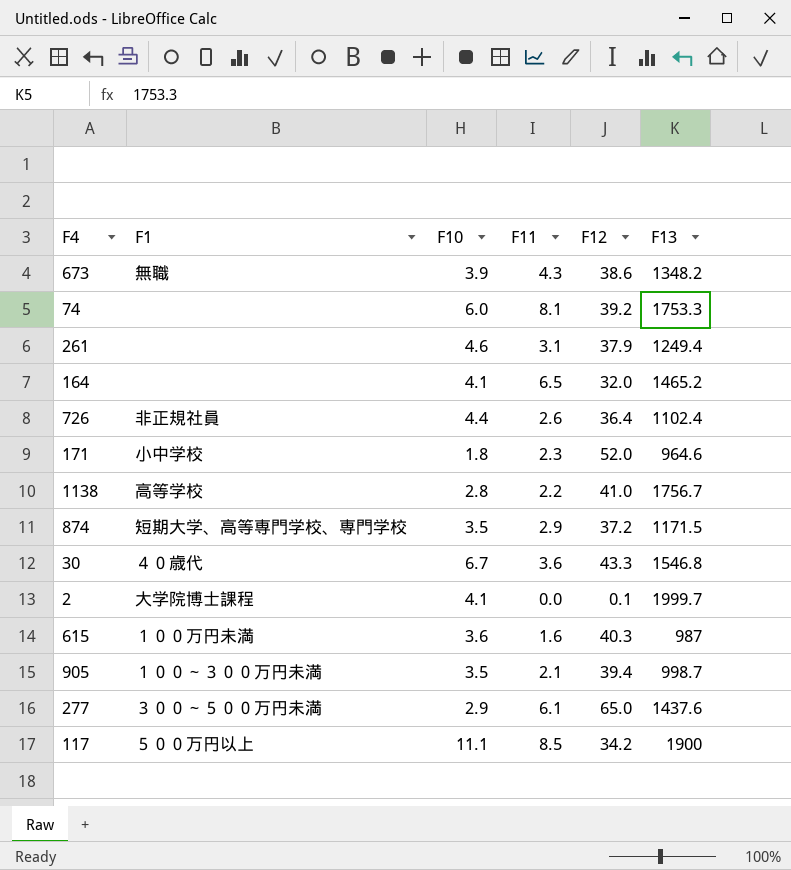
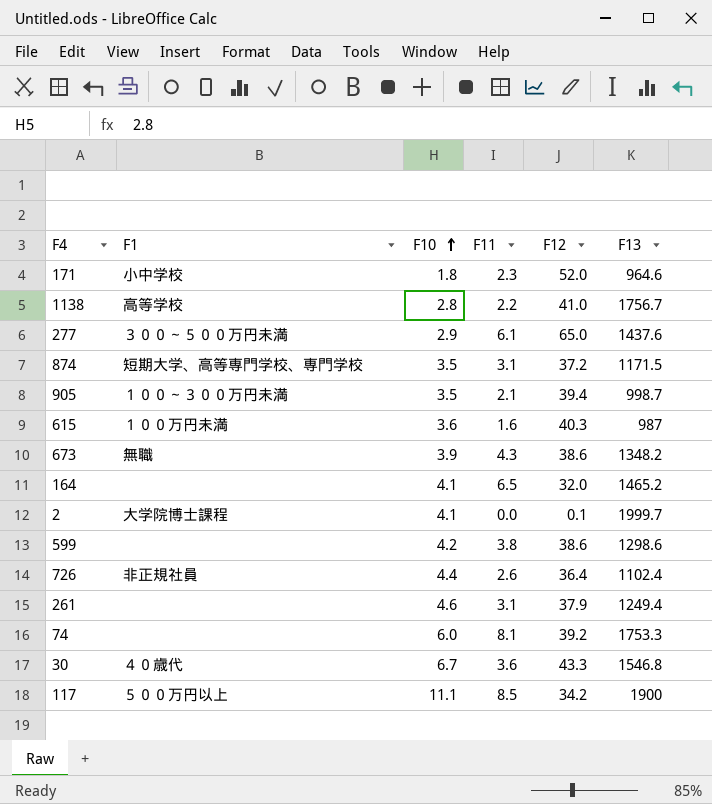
row order: none -> F10 ascending
874 | F11: 2.9 -> 3.1
row 599: none -> none | 4.2 | 3.8 | 38.6 | 1298.6

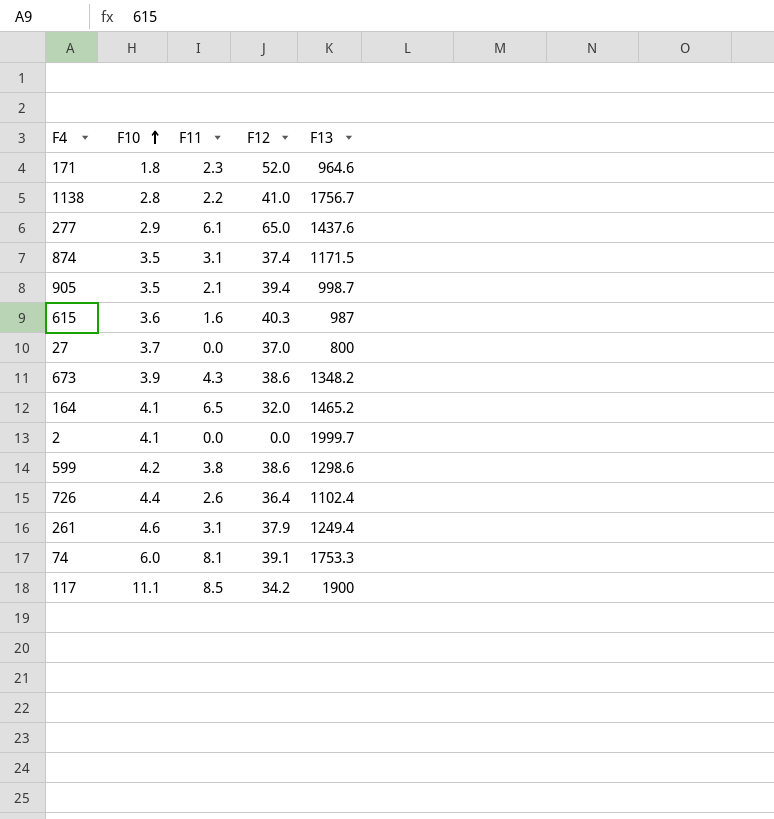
column F1 | position: 2 -> none
row 30: ４０歳代 | 6.7 | 3.6 | 43.3 | 1546.8 -> none
874 | F12: 37.2 -> 37.4
row 27: none -> 3.7 | 0.0 | 37.0 | 800
2 | F12: 0.1 -> 0.0
74 | F12: 39.2 -> 39.1

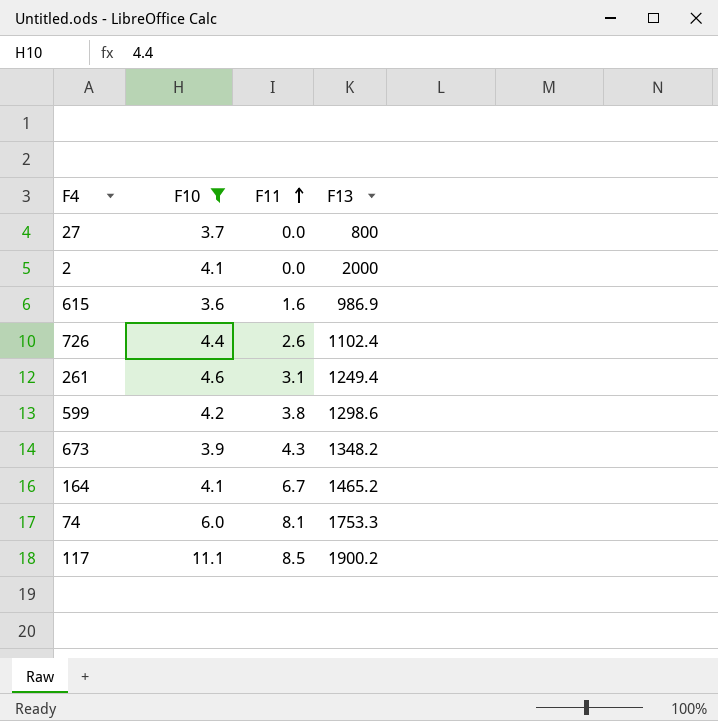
filter: none -> F10 >= 3.6
row order: F10 ascending -> F11 ascending
column F12 | position: 4 -> none
2 | F13: 1999.7 -> 2000
615 | F13: 987 -> 986.9
164 | F11: 6.5 -> 6.7
117 | F13: 1900 -> 1900.2

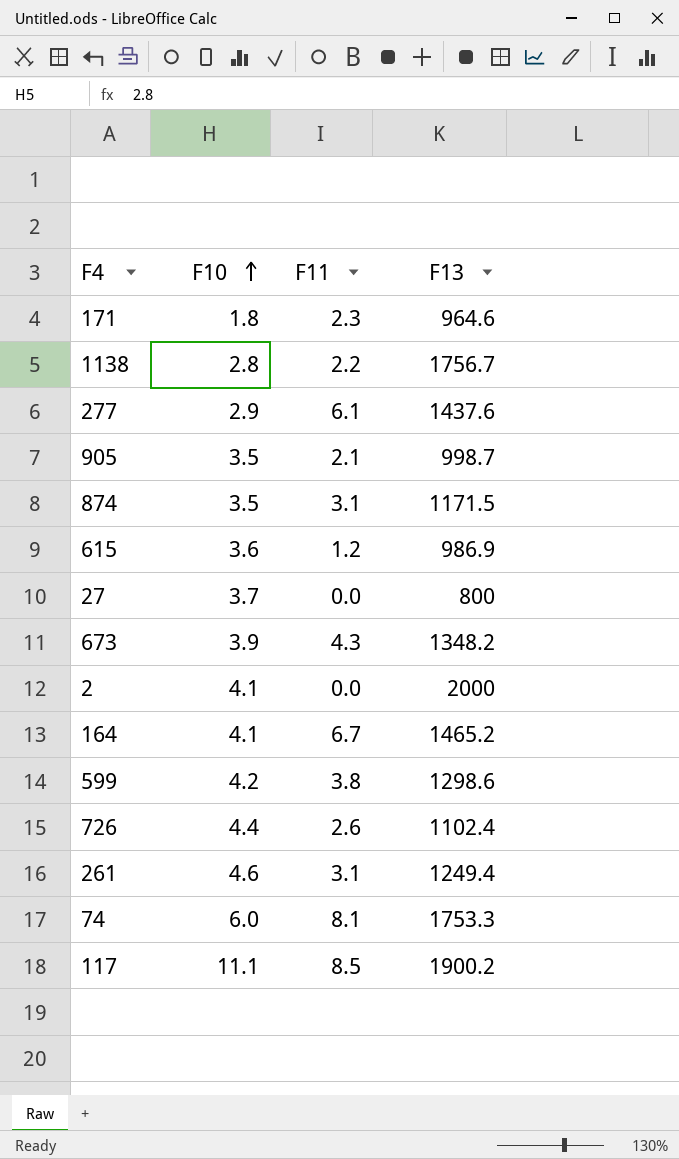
filter: F10 >= 3.6 -> none
row order: F11 ascending -> F10 ascending
615 | F11: 1.6 -> 1.2

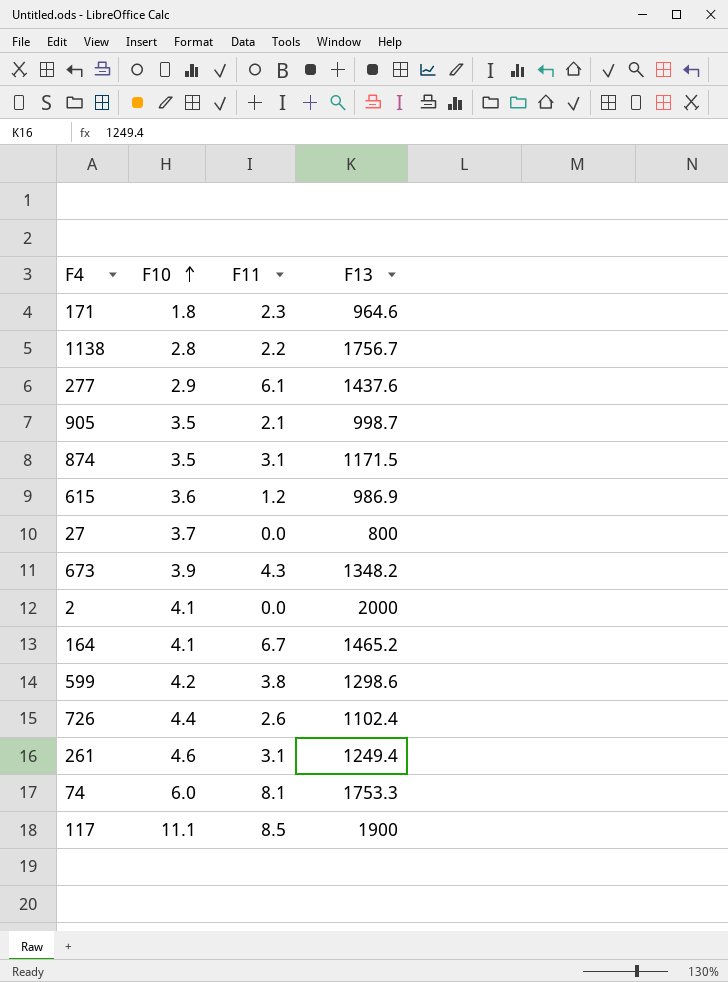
117 | F13: 1900.2 -> 1900

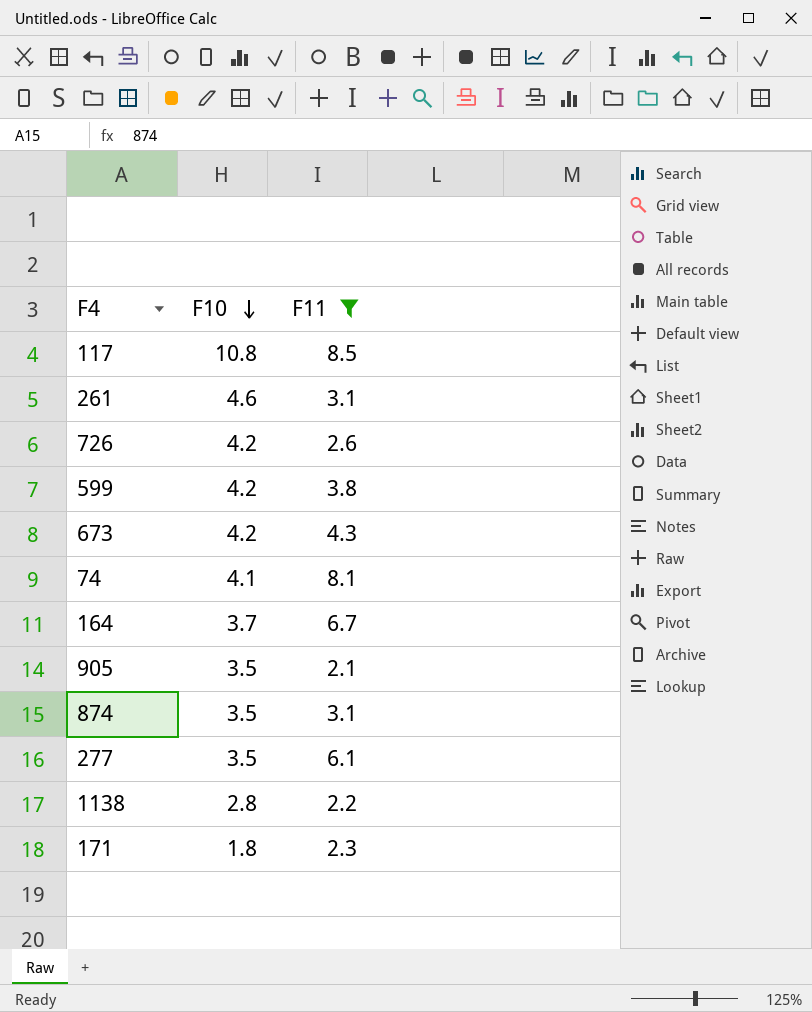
filter: none -> F11 >= 2.1
row order: F10 ascending -> F10 descending
column F13 | position: 4 -> none
117 | F10: 11.1 -> 10.8
726 | F10: 4.4 -> 4.2
673 | F10: 3.9 -> 4.2
74 | F10: 6.0 -> 4.1
164 | F10: 4.1 -> 3.7
277 | F10: 2.9 -> 3.5

